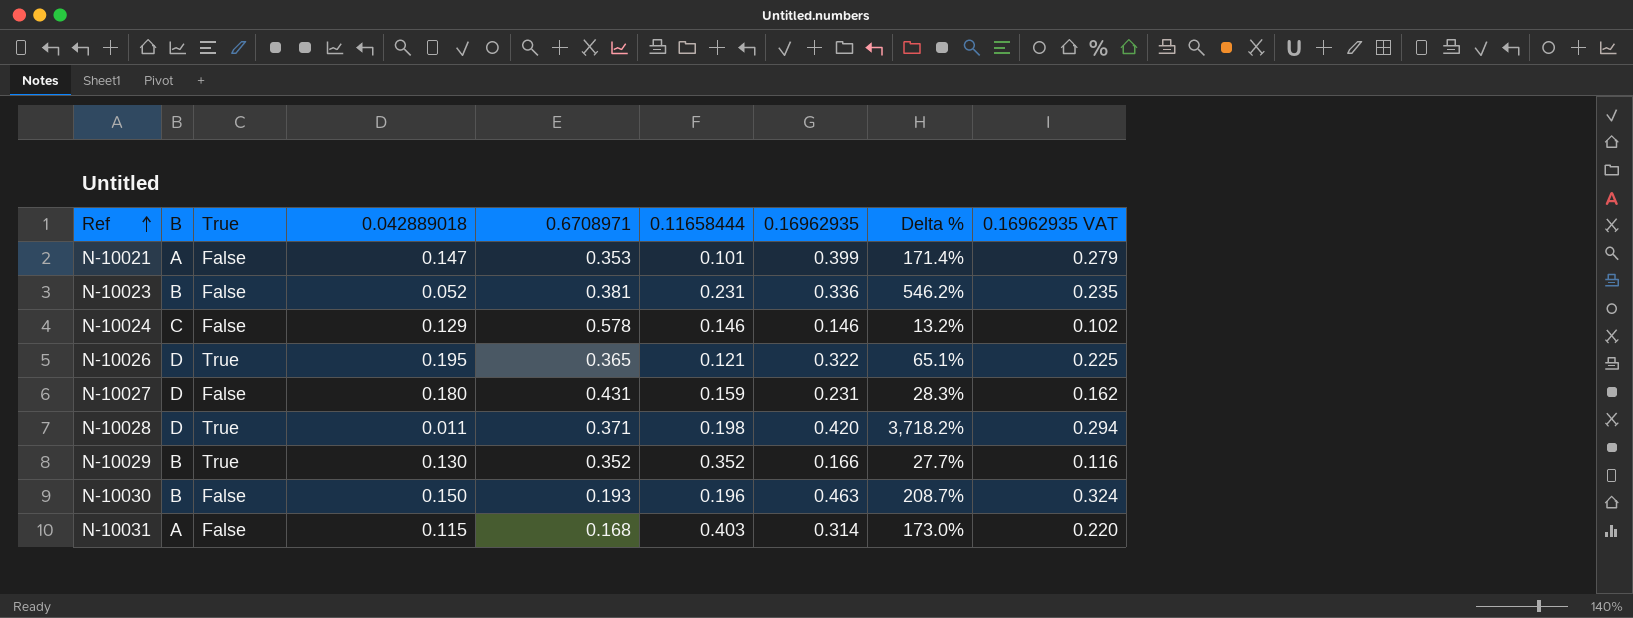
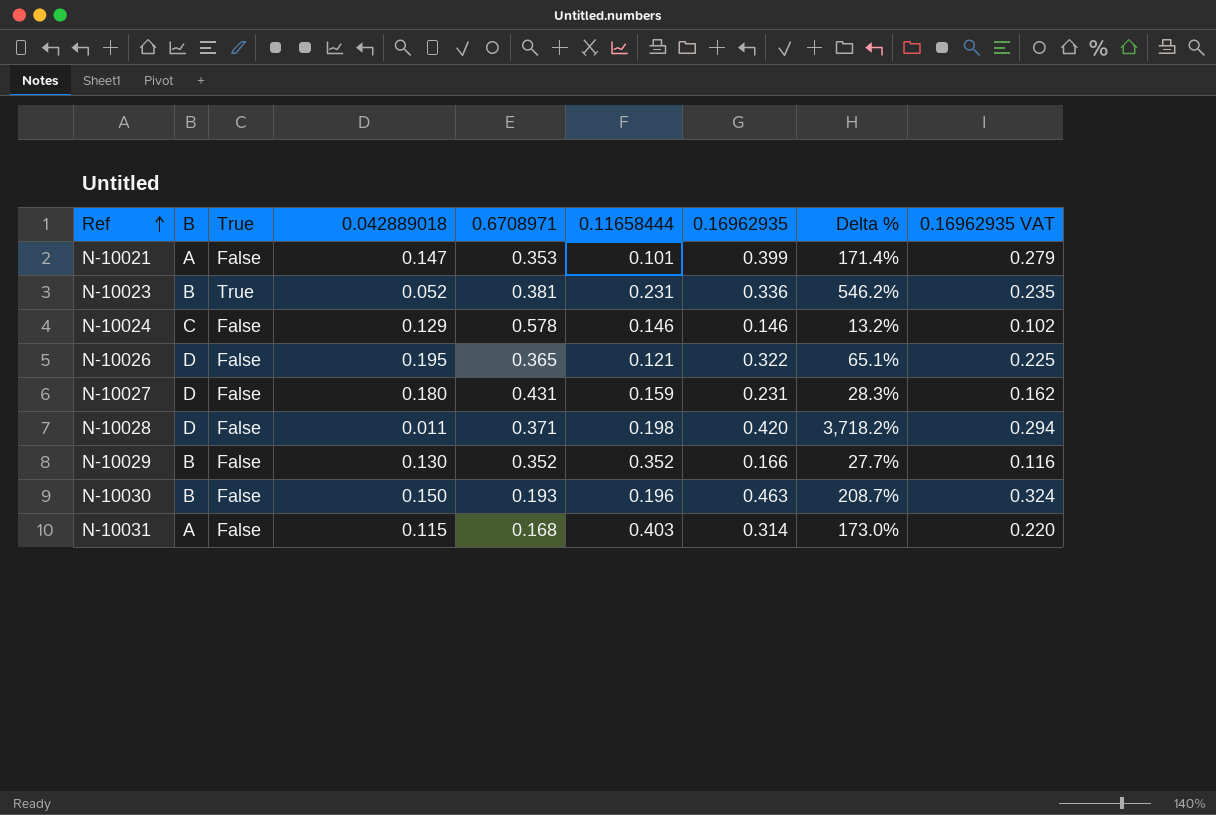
N-10023 | True: False -> True
N-10026 | True: True -> False
N-10028 | True: True -> False
N-10029 | True: True -> False

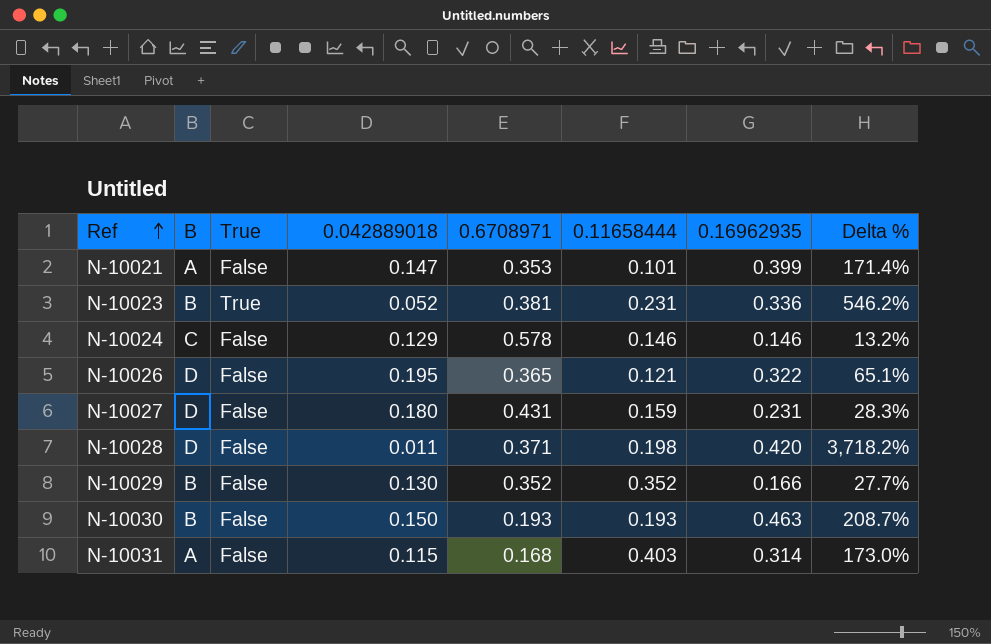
column 0.16962935 VAT | formula: [0.16962935] * 0.7 -> none
N-10030 | 0.11658444: 0.196 -> 0.193

